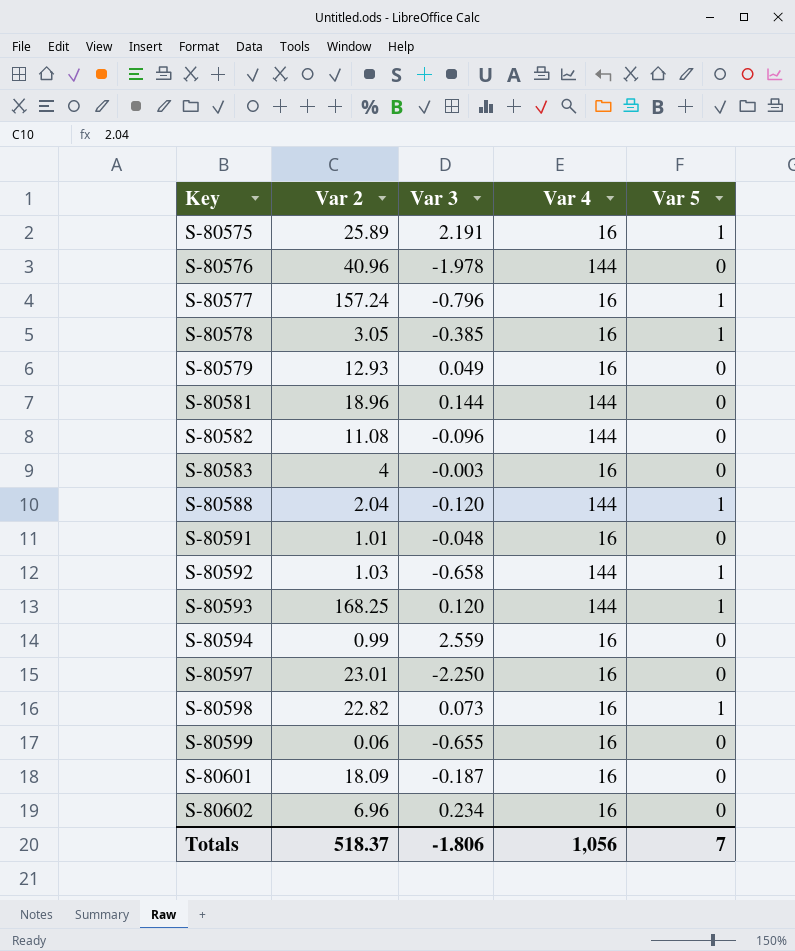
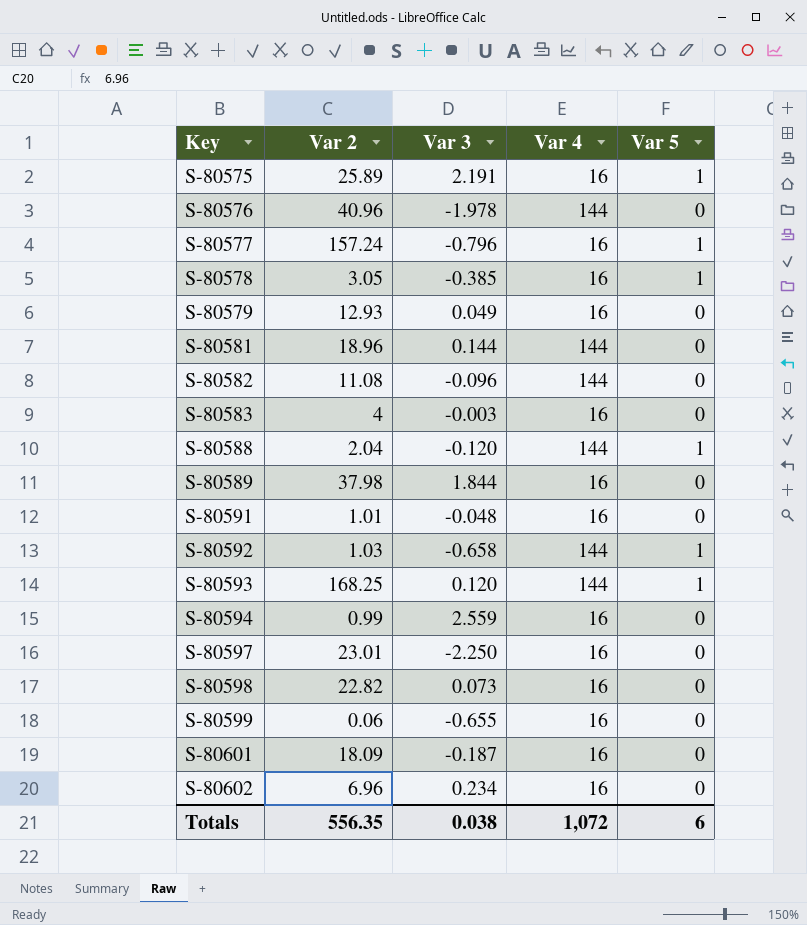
row S-80589: none -> 37.98 | 1.844 | 16 | 0
S-80598 | Var 5: 1 -> 0
Totals | Var 2: 518.37 -> 556.35
Totals | Var 3: -1.806 -> 0.038
Totals | Var 4: 1,056 -> 1,072
Totals | Var 5: 7 -> 6

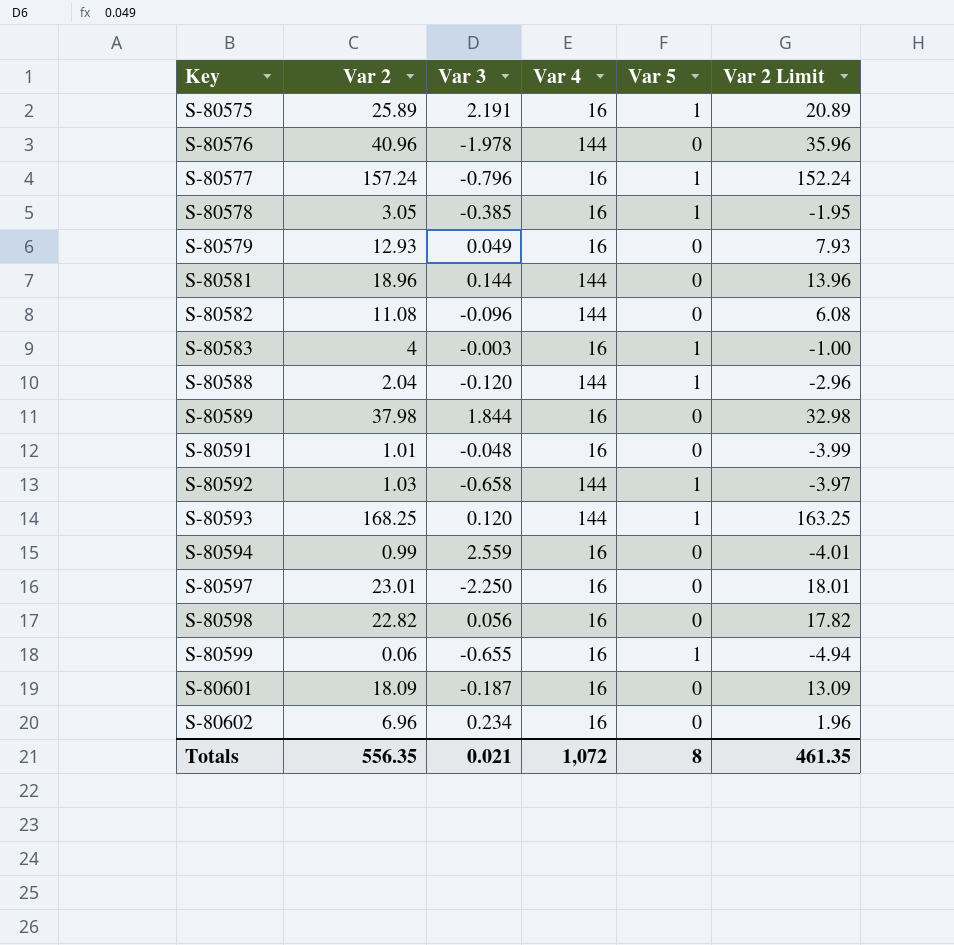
column Var 2 Limit | formula: none -> [Var 2] - 5
S-80583 | Var 5: 0 -> 1
S-80598 | Var 3: 0.073 -> 0.056
S-80599 | Var 5: 0 -> 1
Totals | Var 3: 0.038 -> 0.021
Totals | Var 5: 6 -> 8

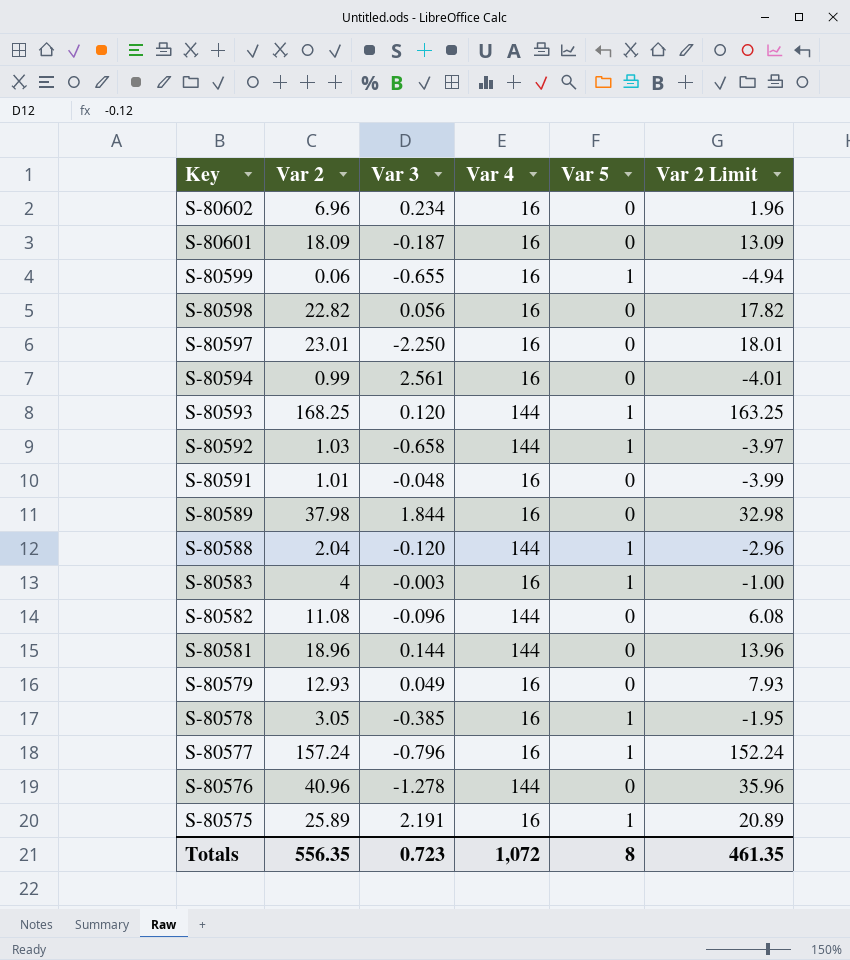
row order: Key ascending -> Key descending
S-80594 | Var 3: 2.559 -> 2.561
S-80576 | Var 3: -1.978 -> -1.278
Totals | Var 3: 0.021 -> 0.723

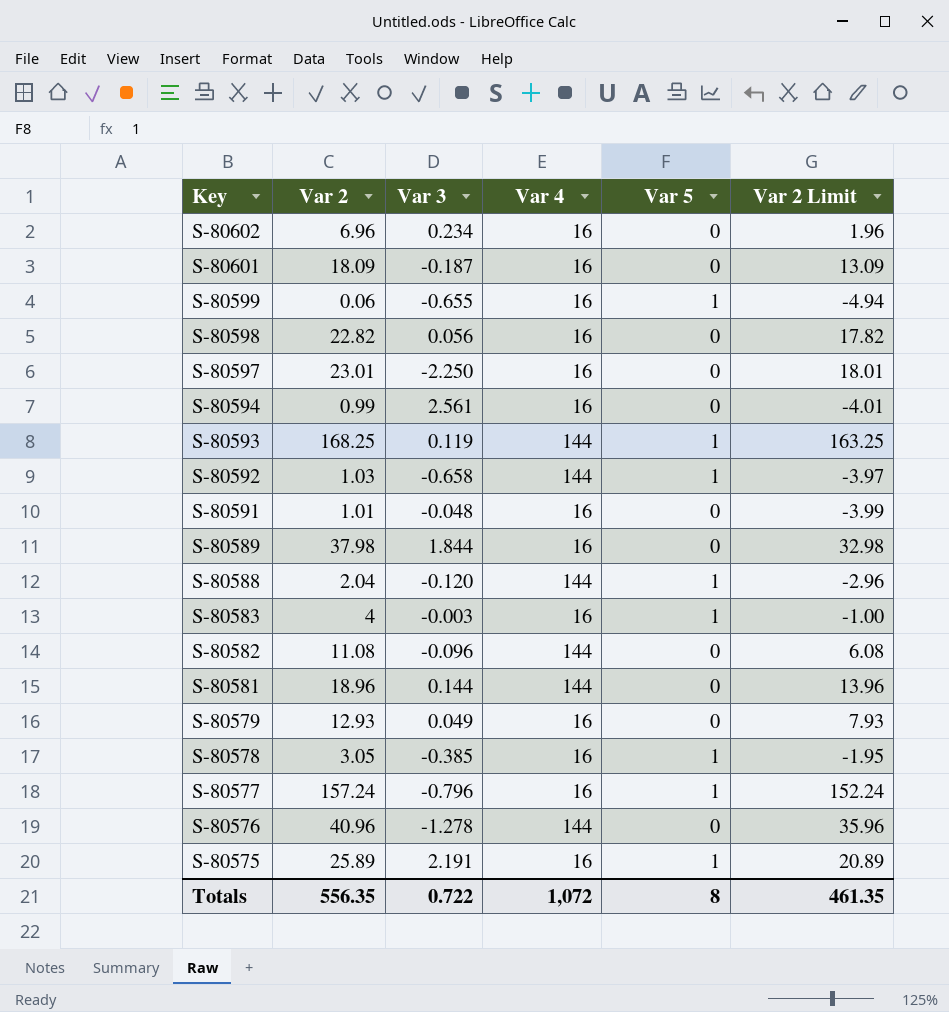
S-80593 | Var 3: 0.120 -> 0.119
Totals | Var 3: 0.723 -> 0.722

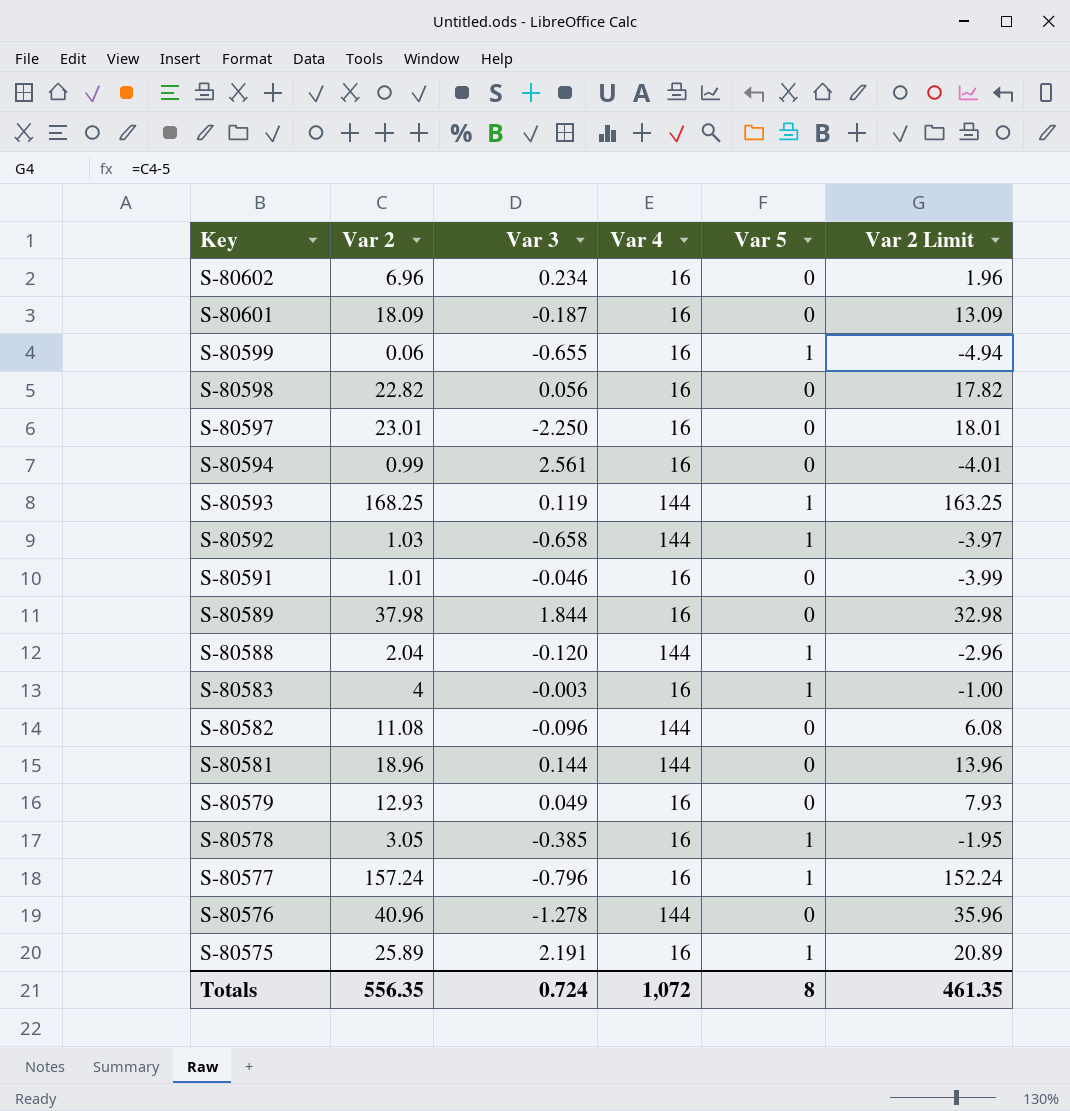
S-80591 | Var 3: -0.048 -> -0.046
Totals | Var 3: 0.722 -> 0.724

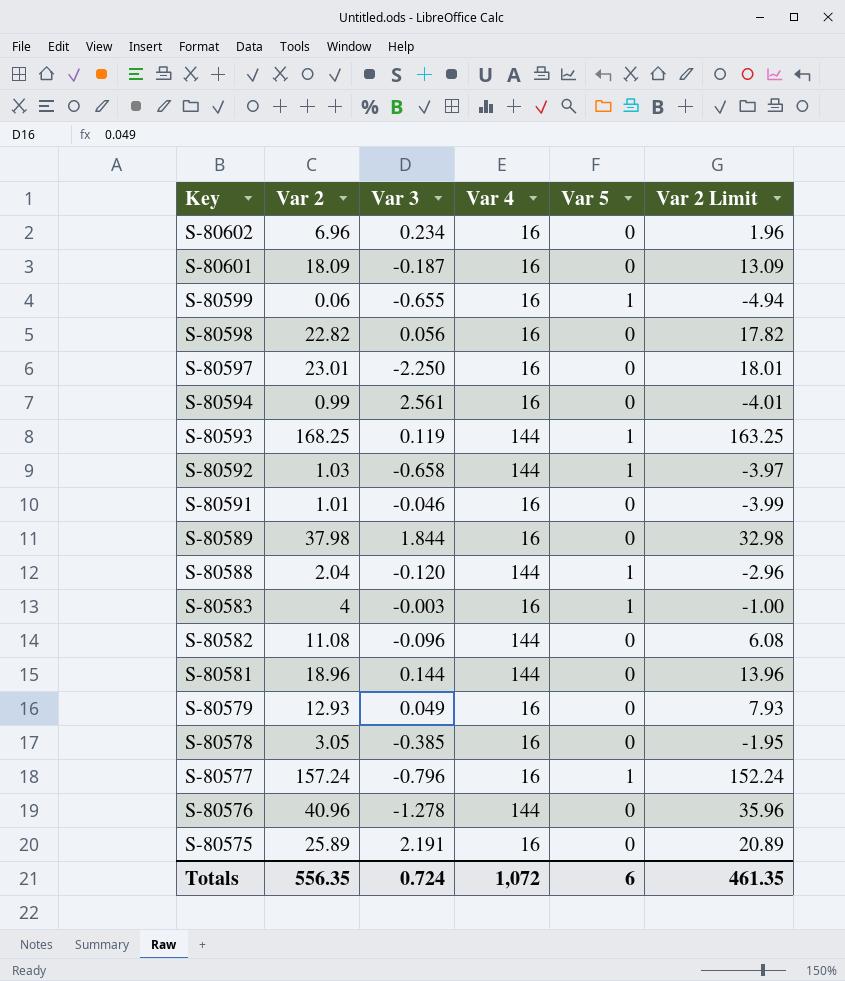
S-80578 | Var 5: 1 -> 0
S-80575 | Var 5: 1 -> 0
Totals | Var 5: 8 -> 6

